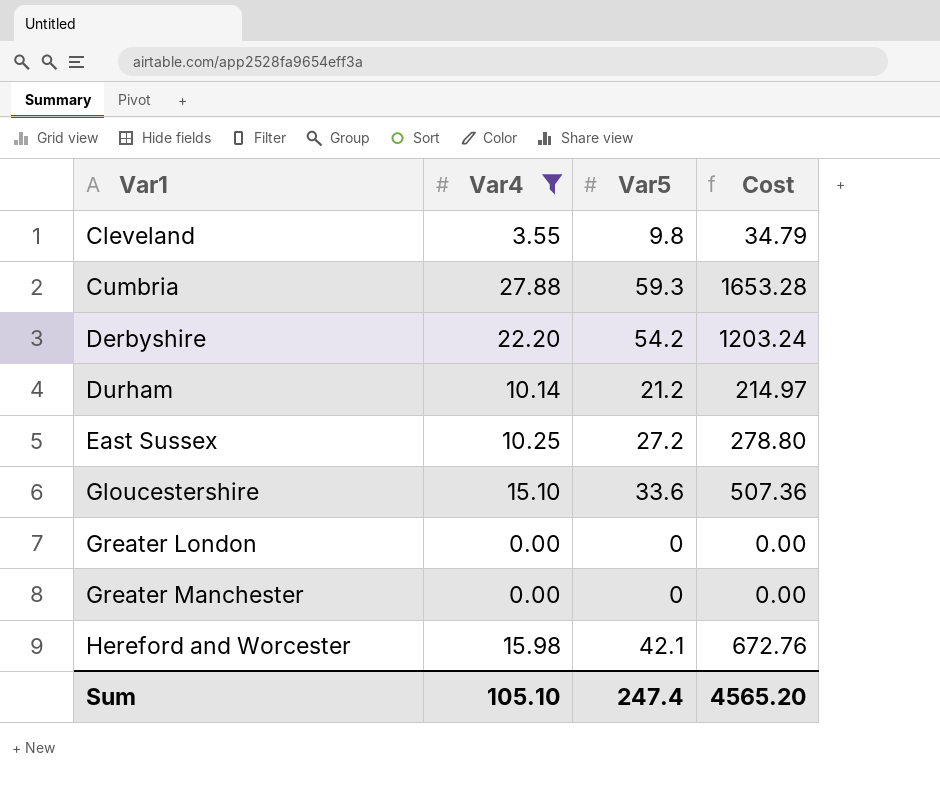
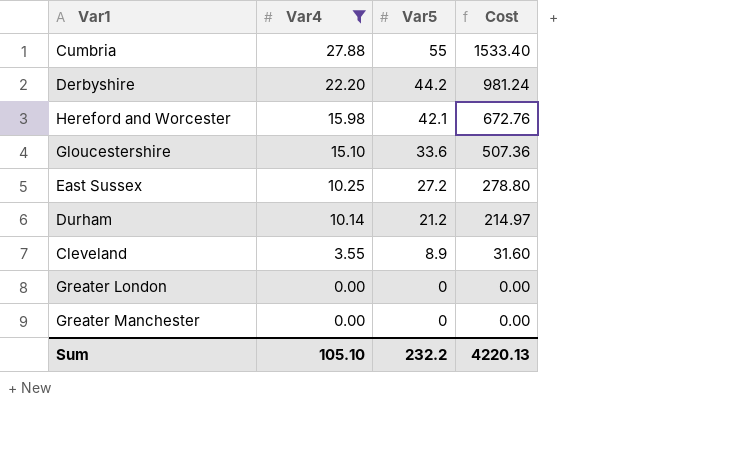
row order: Var1 ascending -> Var4 descending
Cumbria | Var5: 59.3 -> 55
Cumbria | Cost: 1653.28 -> 1533.40
Derbyshire | Var5: 54.2 -> 44.2
Derbyshire | Cost: 1203.24 -> 981.24
Cleveland | Var5: 9.8 -> 8.9
Cleveland | Cost: 34.79 -> 31.60
Sum | Var5: 247.4 -> 232.2
Sum | Cost: 4565.20 -> 4220.13

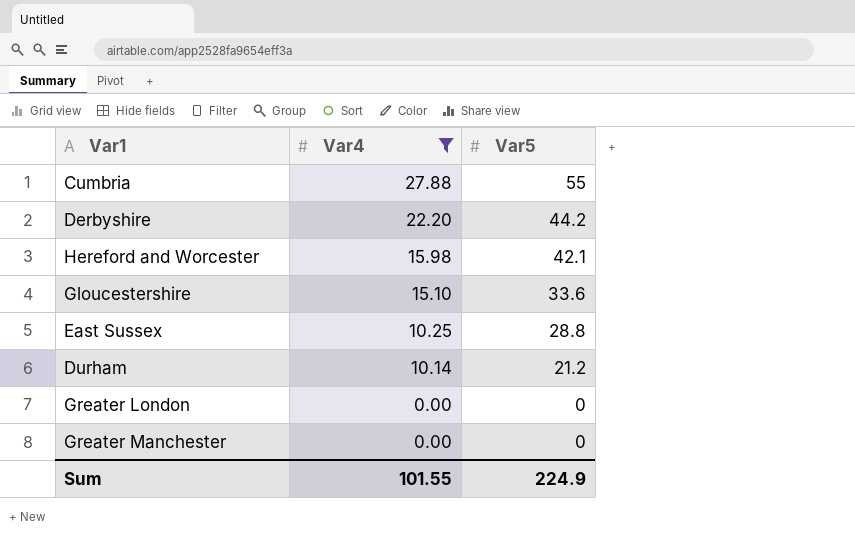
column Cost | formula: [Var4] * [Var5] -> none
row Cleveland: 3.55 | 8.9 | 31.60 -> none
East Sussex | Var5: 27.2 -> 28.8
Sum | Var4: 105.10 -> 101.55
Sum | Var5: 232.2 -> 224.9

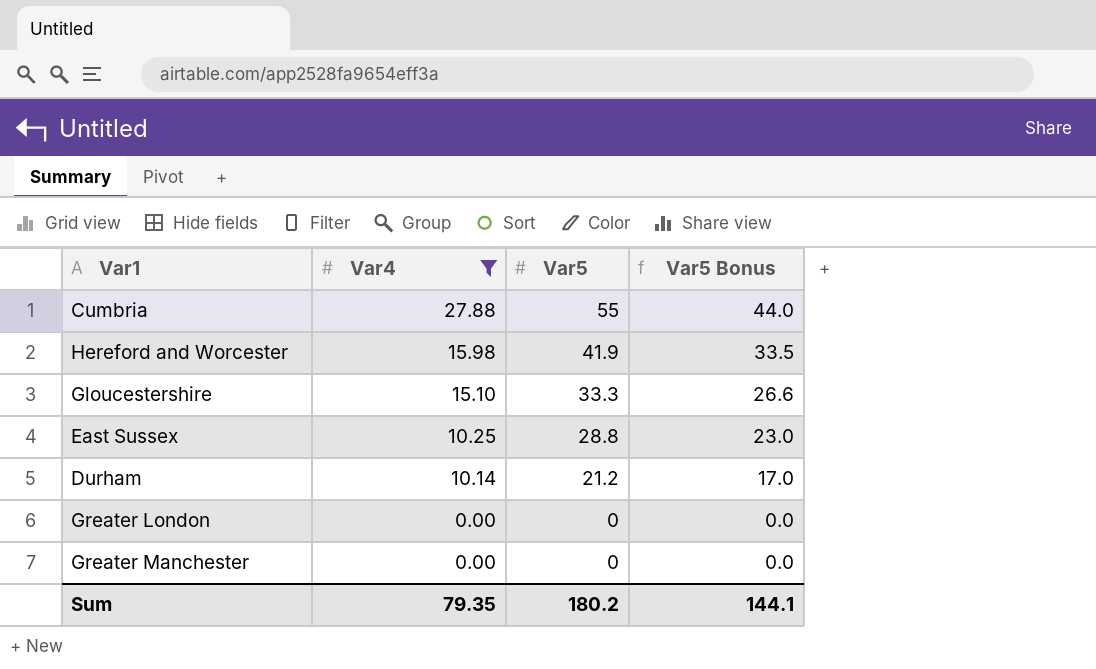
column Var5 Bonus | formula: none -> [Var5] * 0.8
row Derbyshire: 22.20 | 44.2 -> none
Hereford and Worcester | Var5: 42.1 -> 41.9
Gloucestershire | Var5: 33.6 -> 33.3
Sum | Var4: 101.55 -> 79.35
Sum | Var5: 224.9 -> 180.2

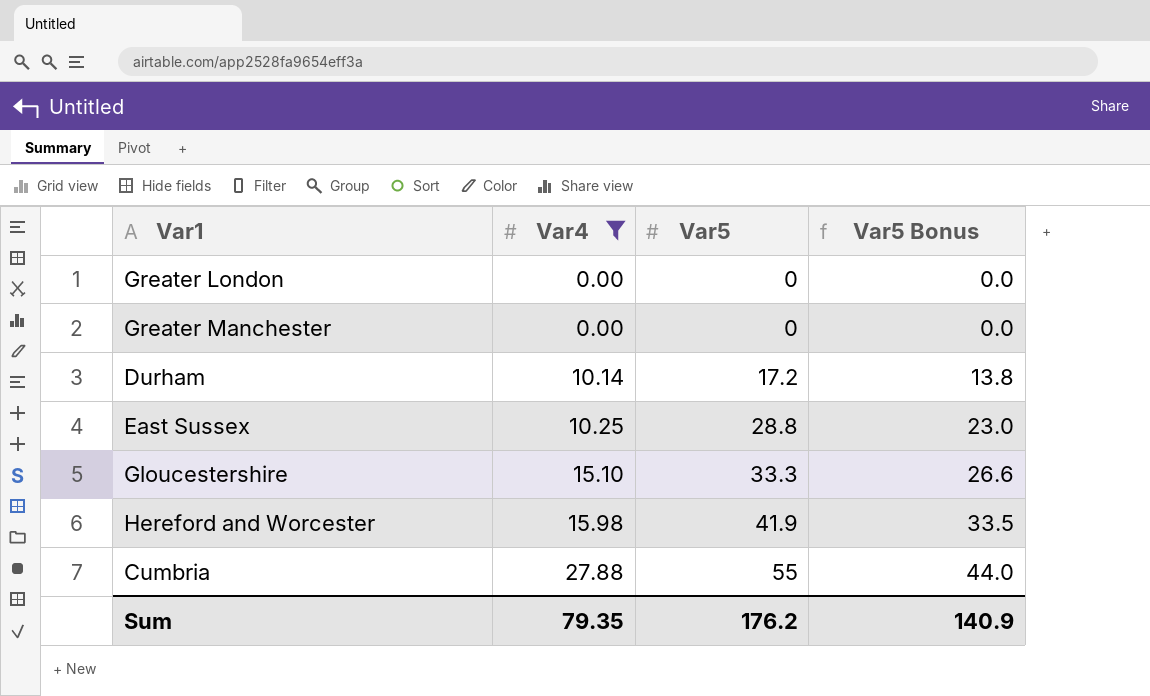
row order: Var4 descending -> Var4 ascending
Durham | Var5: 21.2 -> 17.2
Durham | Var5 Bonus: 17.0 -> 13.8
Sum | Var5: 180.2 -> 176.2
Sum | Var5 Bonus: 144.1 -> 140.9

